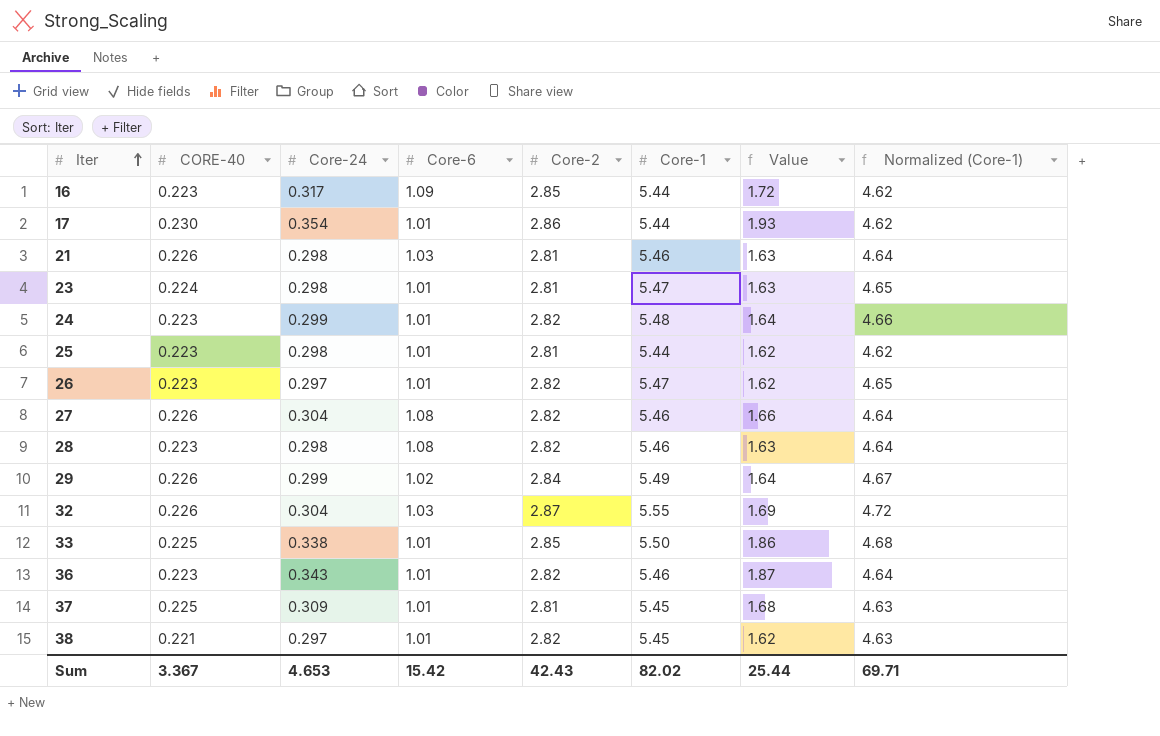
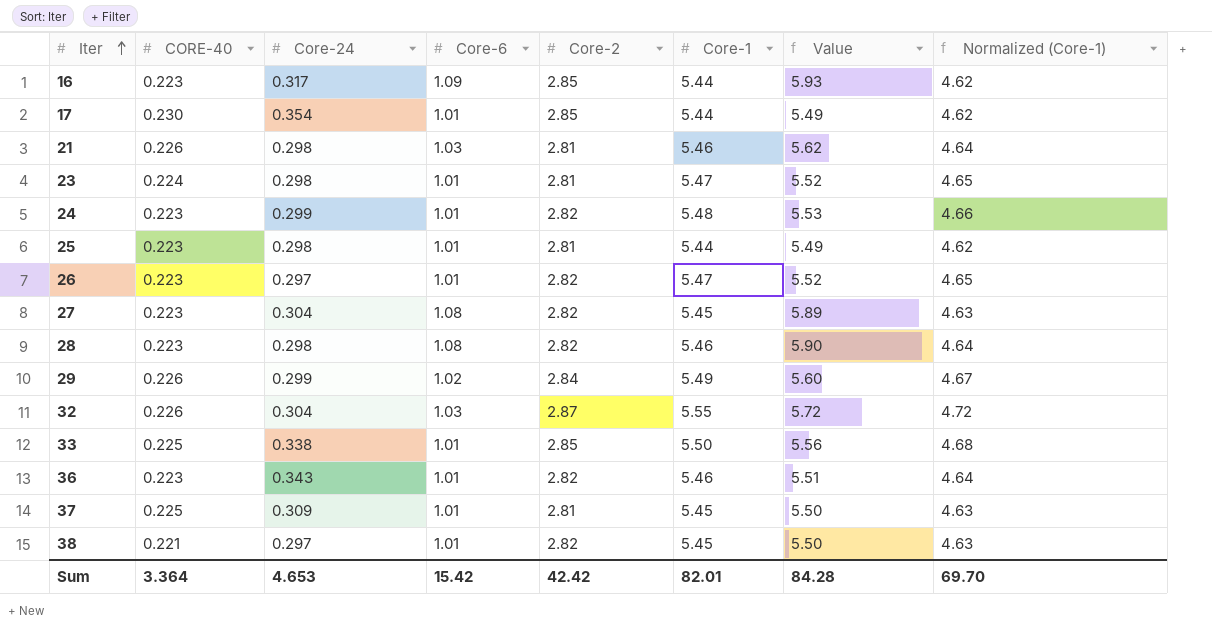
column Value | formula: [Core-24] * [Core-1] -> [Core-6] * [Core-1]
17 | Core-2: 2.86 -> 2.85
27 | CORE-40: 0.226 -> 0.223
27 | Core-1: 5.46 -> 5.45
27 | Normalized (Core-1): 4.64 -> 4.63
Sum | CORE-40: 3.367 -> 3.364
Sum | Core-2: 42.43 -> 42.42
Sum | Core-1: 82.02 -> 82.01
Sum | Value: 25.44 -> 84.28
Sum | Normalized (Core-1): 69.71 -> 69.70

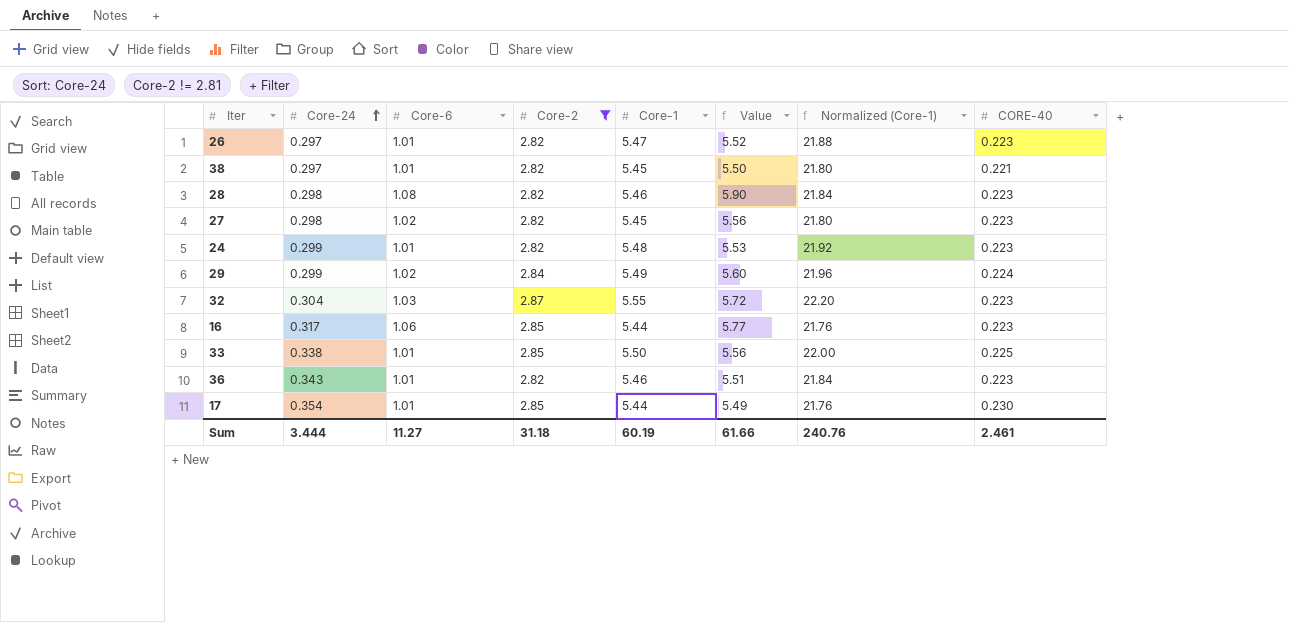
filter: none -> Core-2 != 2.81
row order: Iter ascending -> Core-24 ascending
column Normalized (Core-1) | formula: [Core-1] * 0.85 -> [Core-1] * 4
column CORE-40 | position: 2 -> 8
27 | Core-24: 0.304 -> 0.298
27 | Core-6: 1.08 -> 1.02
27 | Value: 5.89 -> 5.56
29 | CORE-40: 0.226 -> 0.224
32 | CORE-40: 0.226 -> 0.223
16 | Core-6: 1.09 -> 1.06
16 | Value: 5.93 -> 5.77
Sum | Core-24: 4.653 -> 3.444
Sum | Core-6: 15.42 -> 11.27
Sum | Core-2: 42.42 -> 31.18
Sum | Core-1: 82.01 -> 60.19
Sum | Value: 84.28 -> 61.66
Sum | Normalized (Core-1): 69.70 -> 240.76
Sum | CORE-40: 3.364 -> 2.461

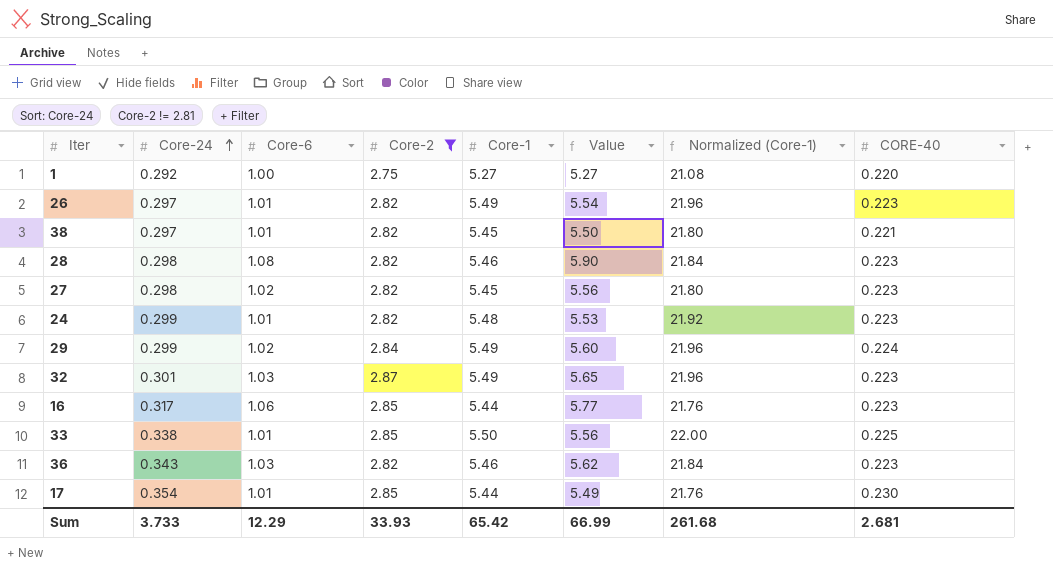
row 1: none -> 0.292 | 1.00 | 2.75 | 5.27 | 5.27 | 21.08 | 0.220
26 | Core-1: 5.47 -> 5.49
26 | Value: 5.52 -> 5.54
26 | Normalized (Core-1): 21.88 -> 21.96
32 | Core-24: 0.304 -> 0.301
32 | Core-1: 5.55 -> 5.49
32 | Value: 5.72 -> 5.65
32 | Normalized (Core-1): 22.20 -> 21.96
36 | Core-6: 1.01 -> 1.03
36 | Value: 5.51 -> 5.62
Sum | Core-24: 3.444 -> 3.733
Sum | Core-6: 11.27 -> 12.29
Sum | Core-2: 31.18 -> 33.93
Sum | Core-1: 60.19 -> 65.42
Sum | Value: 61.66 -> 66.99
Sum | Normalized (Core-1): 240.76 -> 261.68
Sum | CORE-40: 2.461 -> 2.681

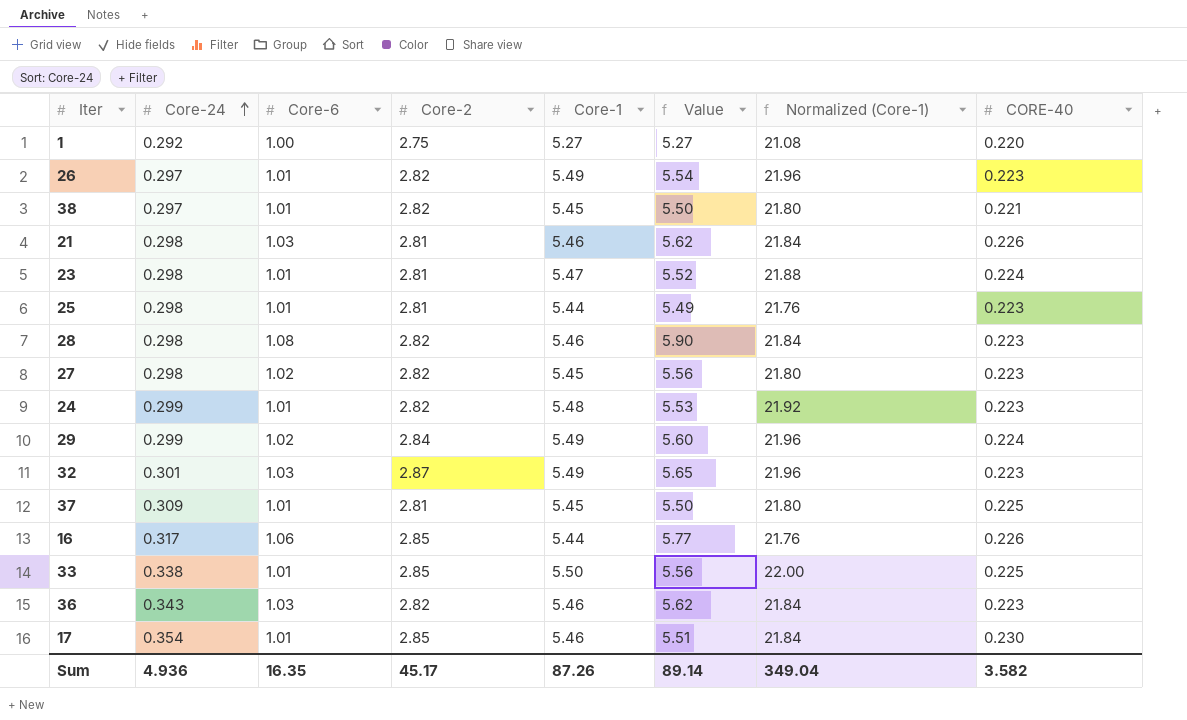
filter: Core-2 != 2.81 -> none
16 | CORE-40: 0.223 -> 0.226
17 | Core-1: 5.44 -> 5.46
17 | Value: 5.49 -> 5.51
17 | Normalized (Core-1): 21.76 -> 21.84
Sum | Core-24: 3.733 -> 4.936
Sum | Core-6: 12.29 -> 16.35
Sum | Core-2: 33.93 -> 45.17
Sum | Core-1: 65.42 -> 87.26
Sum | Value: 66.99 -> 89.14
Sum | Normalized (Core-1): 261.68 -> 349.04
Sum | CORE-40: 2.681 -> 3.582

